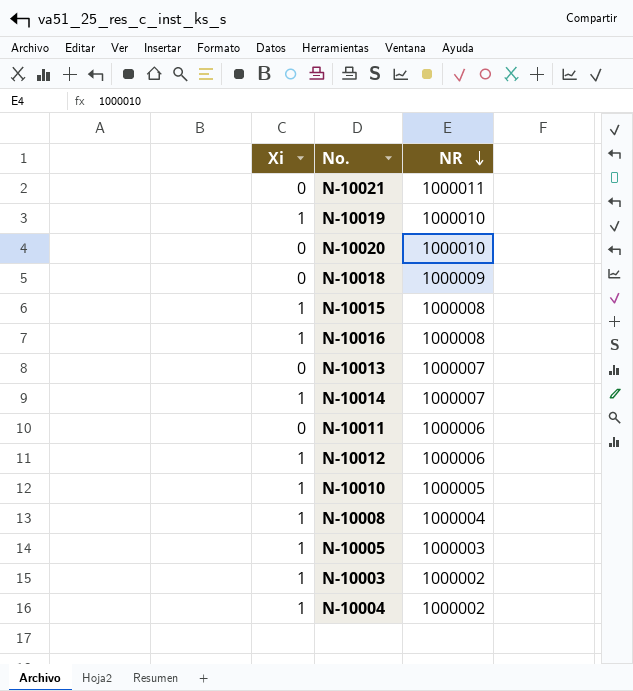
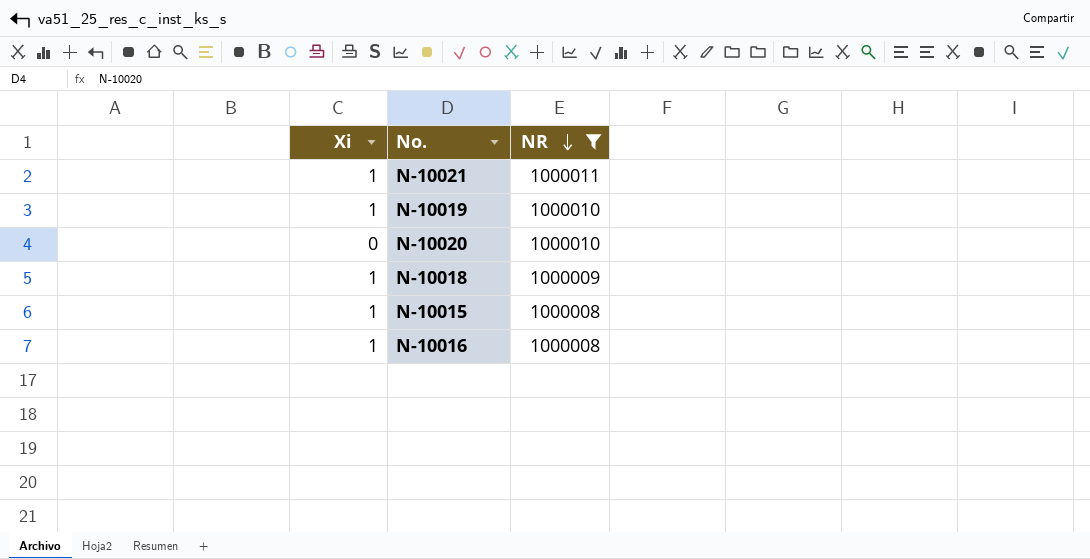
filter: none -> NR >= 1000008
N-10021 | Xi: 0 -> 1
N-10018 | Xi: 0 -> 1

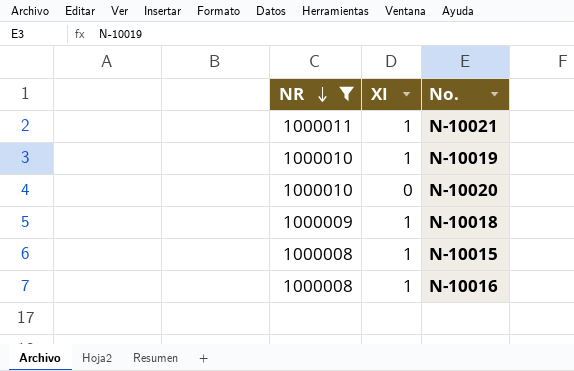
column NR | position: 3 -> 1
column name: Xi -> XI

